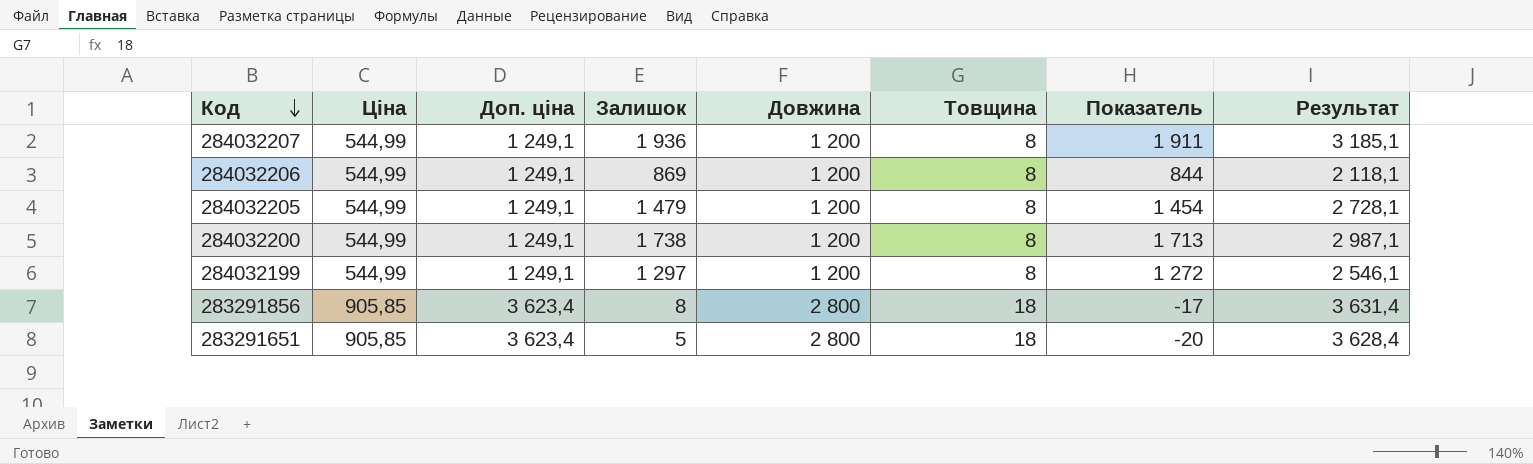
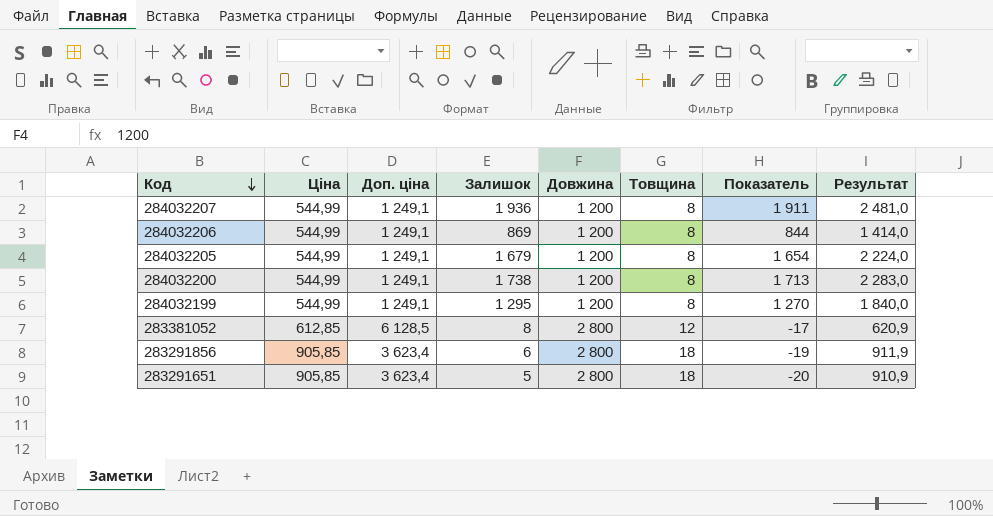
column Результат | formula: [Доп. ціна] + [Залишок] -> [Ціна] + [Залишок]
284032205 | Залишок: 1 479 -> 1 679
284032205 | Показатель: 1 454 -> 1 654
284032199 | Залишок: 1 297 -> 1 295
284032199 | Показатель: 1 272 -> 1 270
row 283381052: none -> 612,85 | 6 128,5 | 8 | 2 800 | 12 | -17 | 620,9
283291856 | Залишок: 8 -> 6
283291856 | Показатель: -17 -> -19

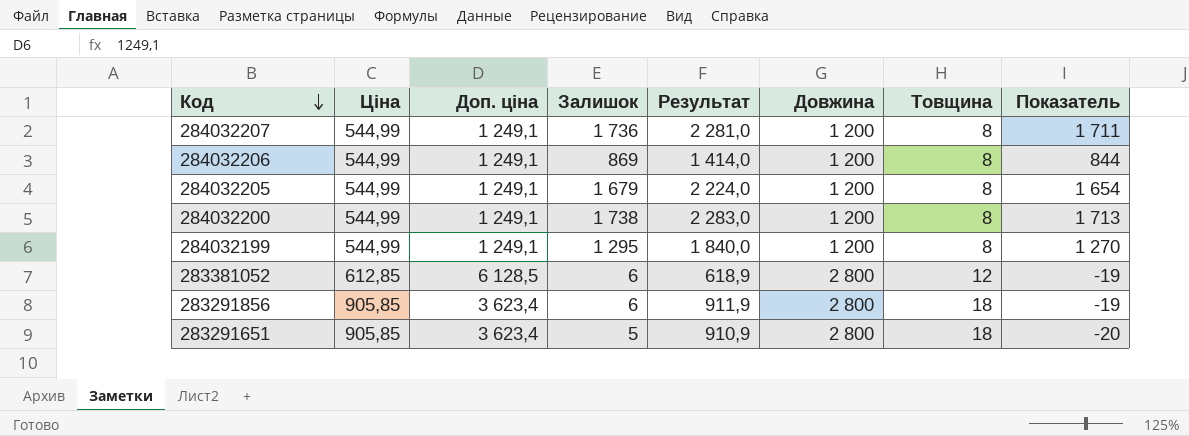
column Результат | position: 8 -> 5
284032207 | Залишок: 1 936 -> 1 736
284032207 | Результат: 2 481,0 -> 2 281,0
284032207 | Показатель: 1 911 -> 1 711
283381052 | Залишок: 8 -> 6
283381052 | Результат: 620,9 -> 618,9
283381052 | Показатель: -17 -> -19

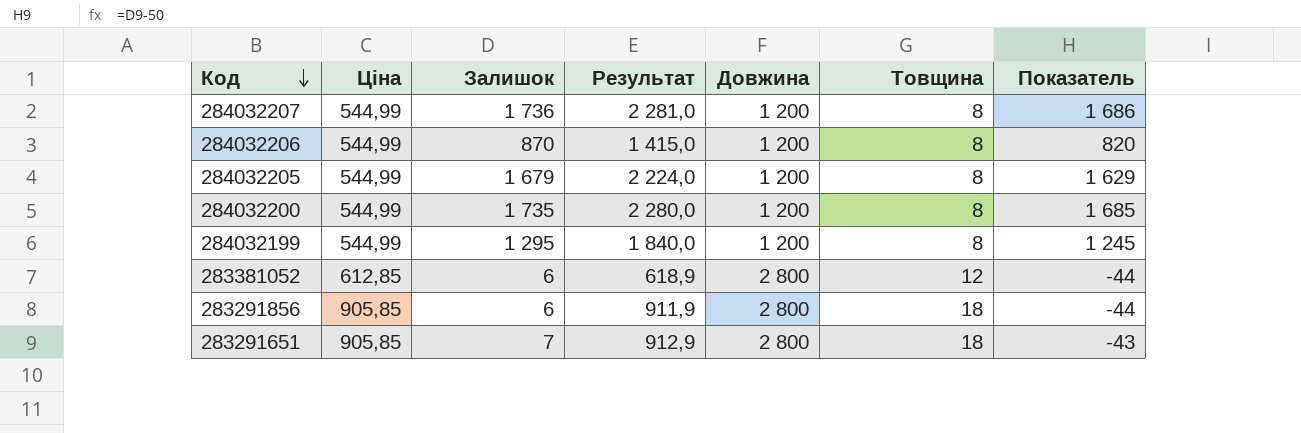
column Доп. ціна | position: 3 -> none
column Показатель | formula: [Залишок] - 25 -> [Залишок] - 50
284032206 | Залишок: 869 -> 870
284032206 | Результат: 1 414,0 -> 1 415,0
284032200 | Залишок: 1 738 -> 1 735
284032200 | Результат: 2 283,0 -> 2 280,0
283291651 | Залишок: 5 -> 7
283291651 | Результат: 910,9 -> 912,9

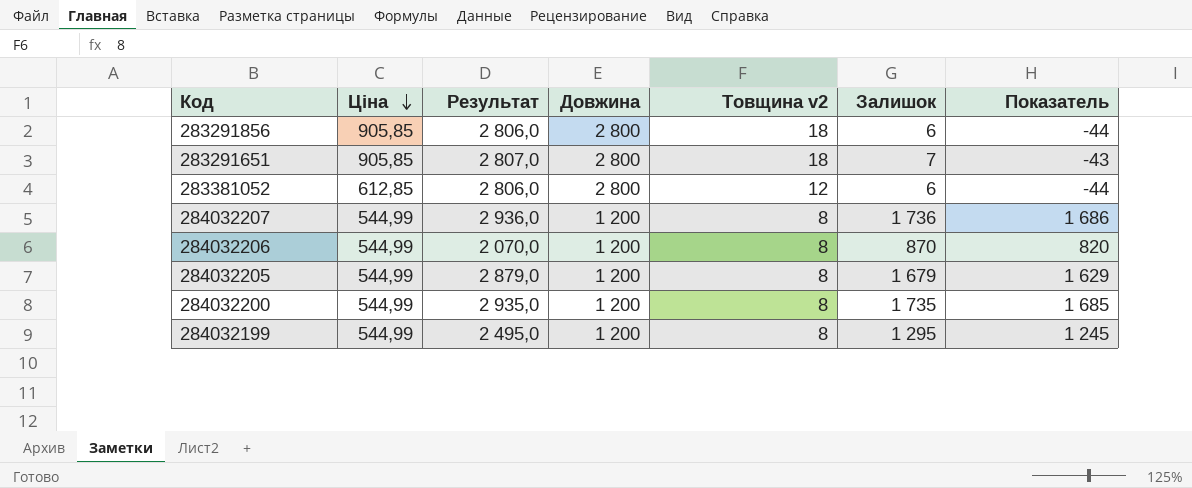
row order: Код descending -> Ціна descending
column Результат | formula: [Ціна] + [Залишок] -> [Довжина] + [Залишок]
column name: Товщина -> Товщина v2
column Залишок | position: 3 -> 6

